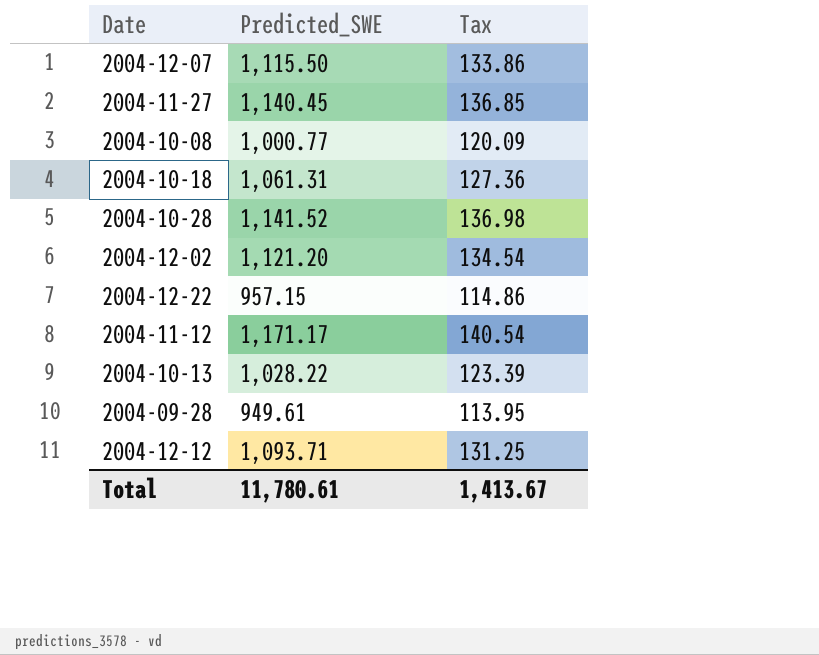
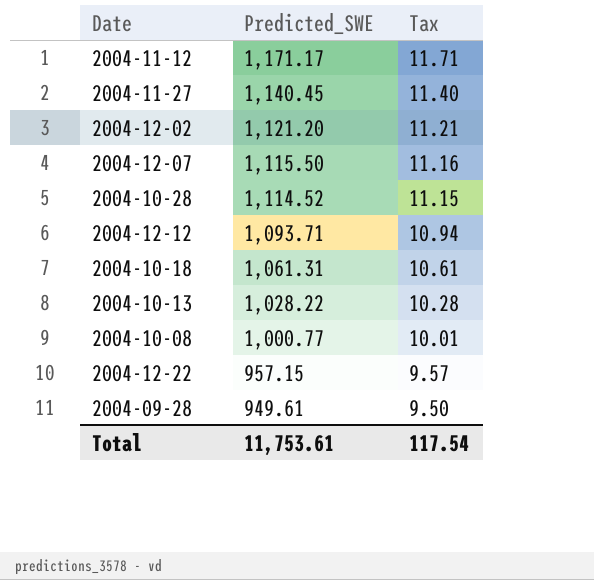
row order: none -> Predicted_SWE descending
column Tax | formula: [Predicted_SWE] * 0.12 -> [Predicted_SWE] * 0.01
2004-10-28 | Predicted_SWE: 1,141.52 -> 1,114.52
Total | Predicted_SWE: 11,780.61 -> 11,753.61
Total | Tax: 1,413.67 -> 117.54

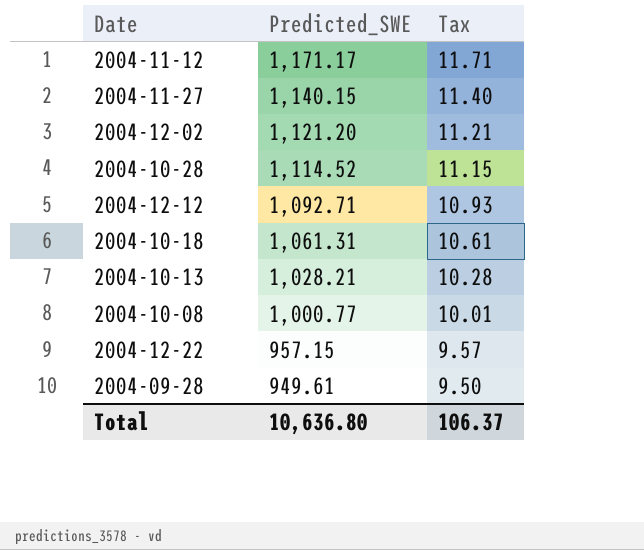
row 2004-12-07: 1,115.50 | 11.16 -> none
2004-11-27 | Predicted_SWE: 1,140.45 -> 1,140.15
2004-12-12 | Predicted_SWE: 1,093.71 -> 1,092.71
2004-12-12 | Tax: 10.94 -> 10.93
2004-10-13 | Predicted_SWE: 1,028.22 -> 1,028.21
Total | Predicted_SWE: 11,753.61 -> 10,636.80
Total | Tax: 117.54 -> 106.37

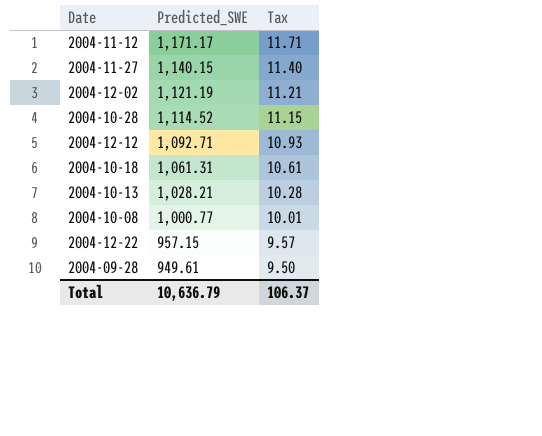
2004-12-02 | Predicted_SWE: 1,121.20 -> 1,121.19
Total | Predicted_SWE: 10,636.80 -> 10,636.79

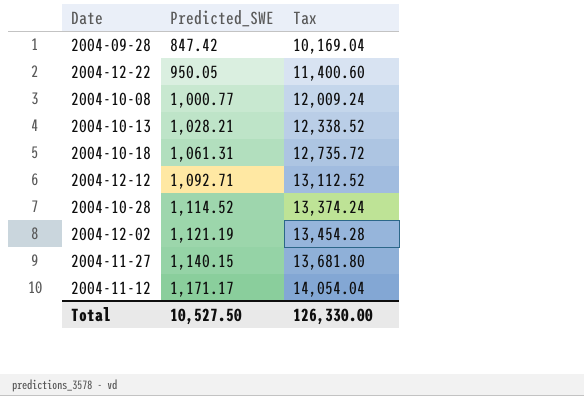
row order: Predicted_SWE descending -> Predicted_SWE ascending
column Tax | formula: [Predicted_SWE] * 0.01 -> [Predicted_SWE] * 12
2004-09-28 | Predicted_SWE: 949.61 -> 847.42
2004-12-22 | Predicted_SWE: 957.15 -> 950.05
Total | Predicted_SWE: 10,636.79 -> 10,527.50
Total | Tax: 106.37 -> 126,330.00

